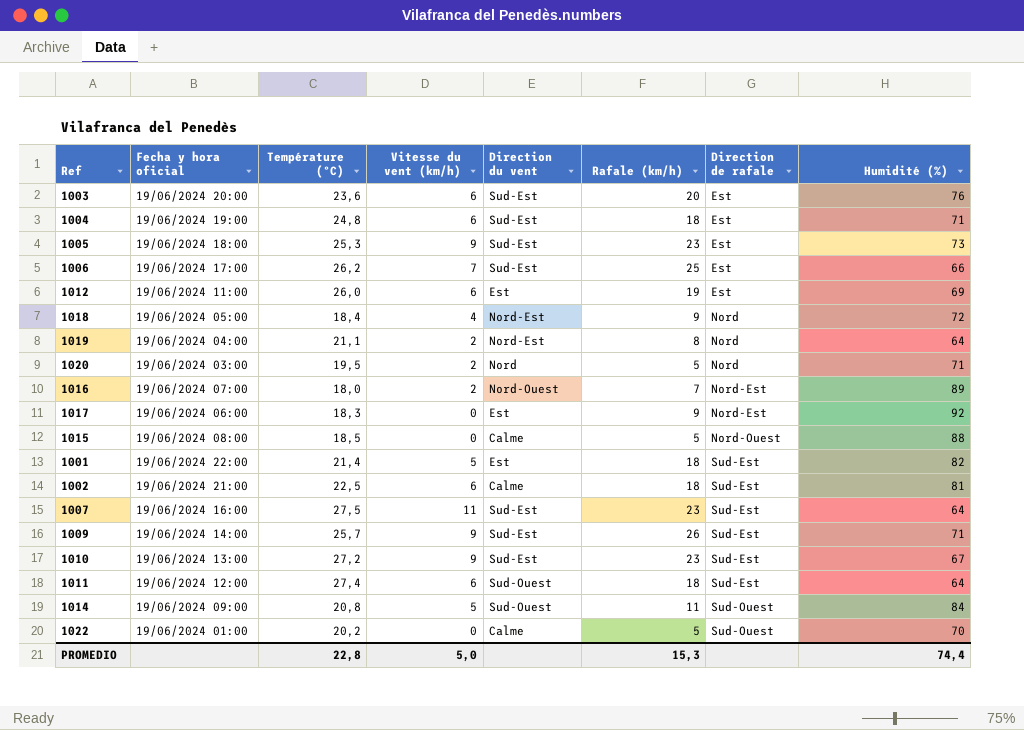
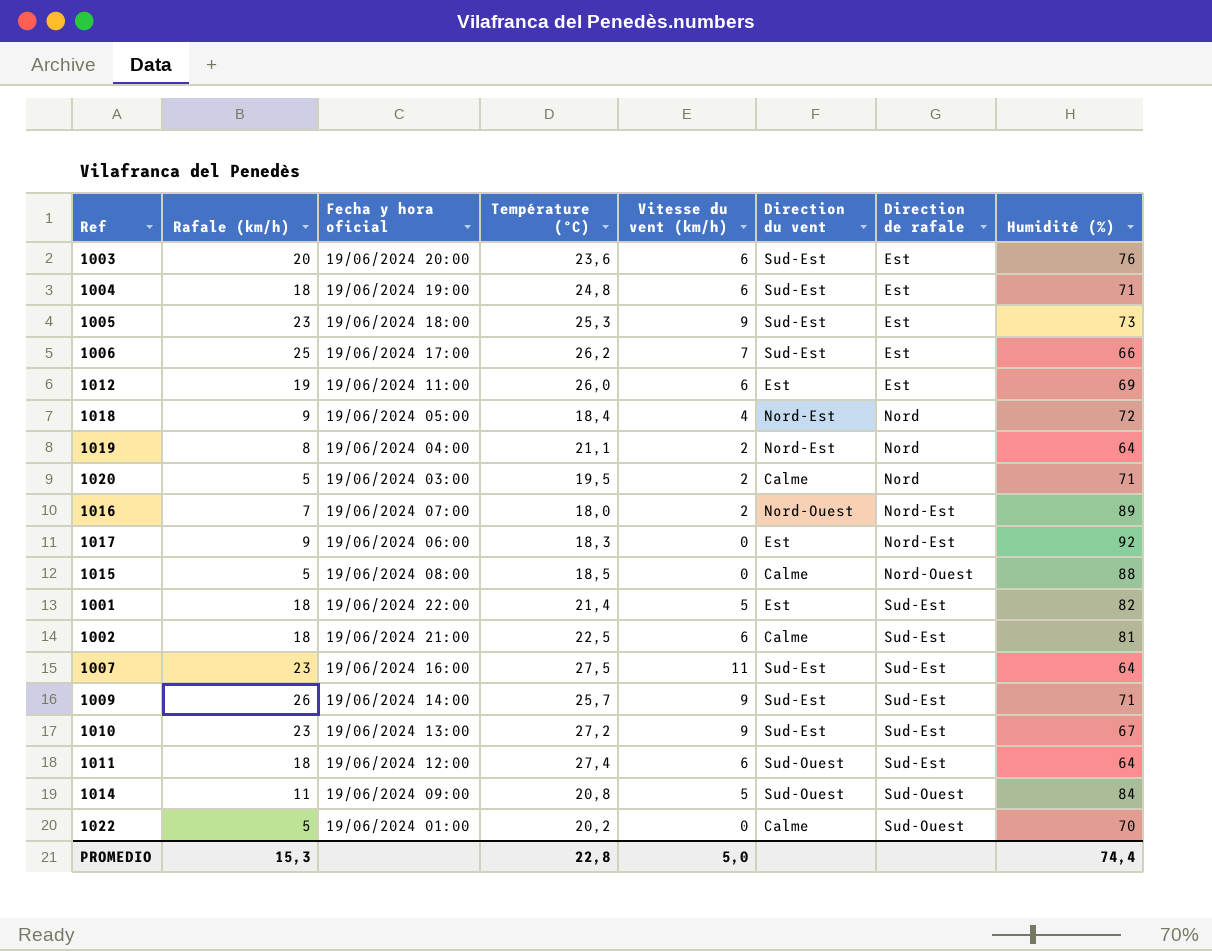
column Rafale (km/h) | position: 6 -> 2
1020 | Direction du vent: Nord -> Calme

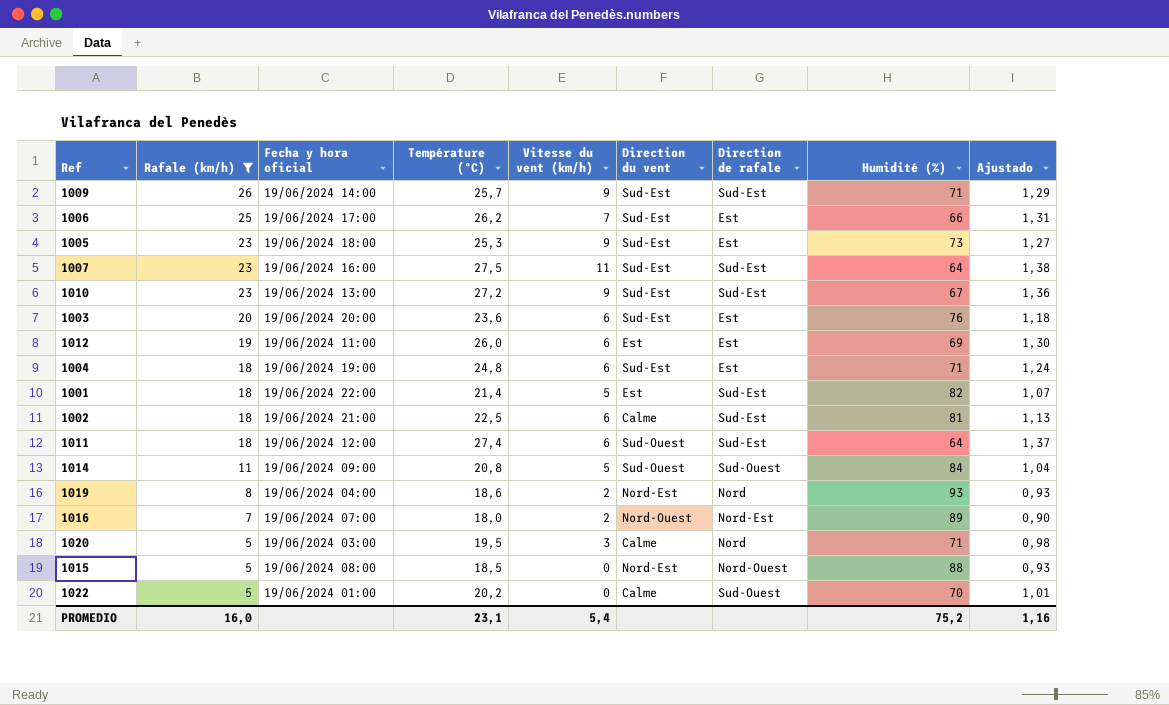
filter: none -> Rafale (km/h) != 9
row order: Direction de rafale ascending -> Rafale (km/h) descending
column Ajustado | formula: none -> [Température (ºC)] * 0,05
1019 | Température (ºC): 21,1 -> 18,6
1019 | Humidité (%): 64 -> 93
1020 | Vitesse du vent (km/h): 2 -> 3
1015 | Direction du vent: Calme -> Nord-Est
PROMEDIO | Rafale (km/h): 15,3 -> 16,0
PROMEDIO | Température (ºC): 22,8 -> 23,1
PROMEDIO | Vitesse du vent (km/h): 5,0 -> 5,4
PROMEDIO | Humidité (%): 74,4 -> 75,2

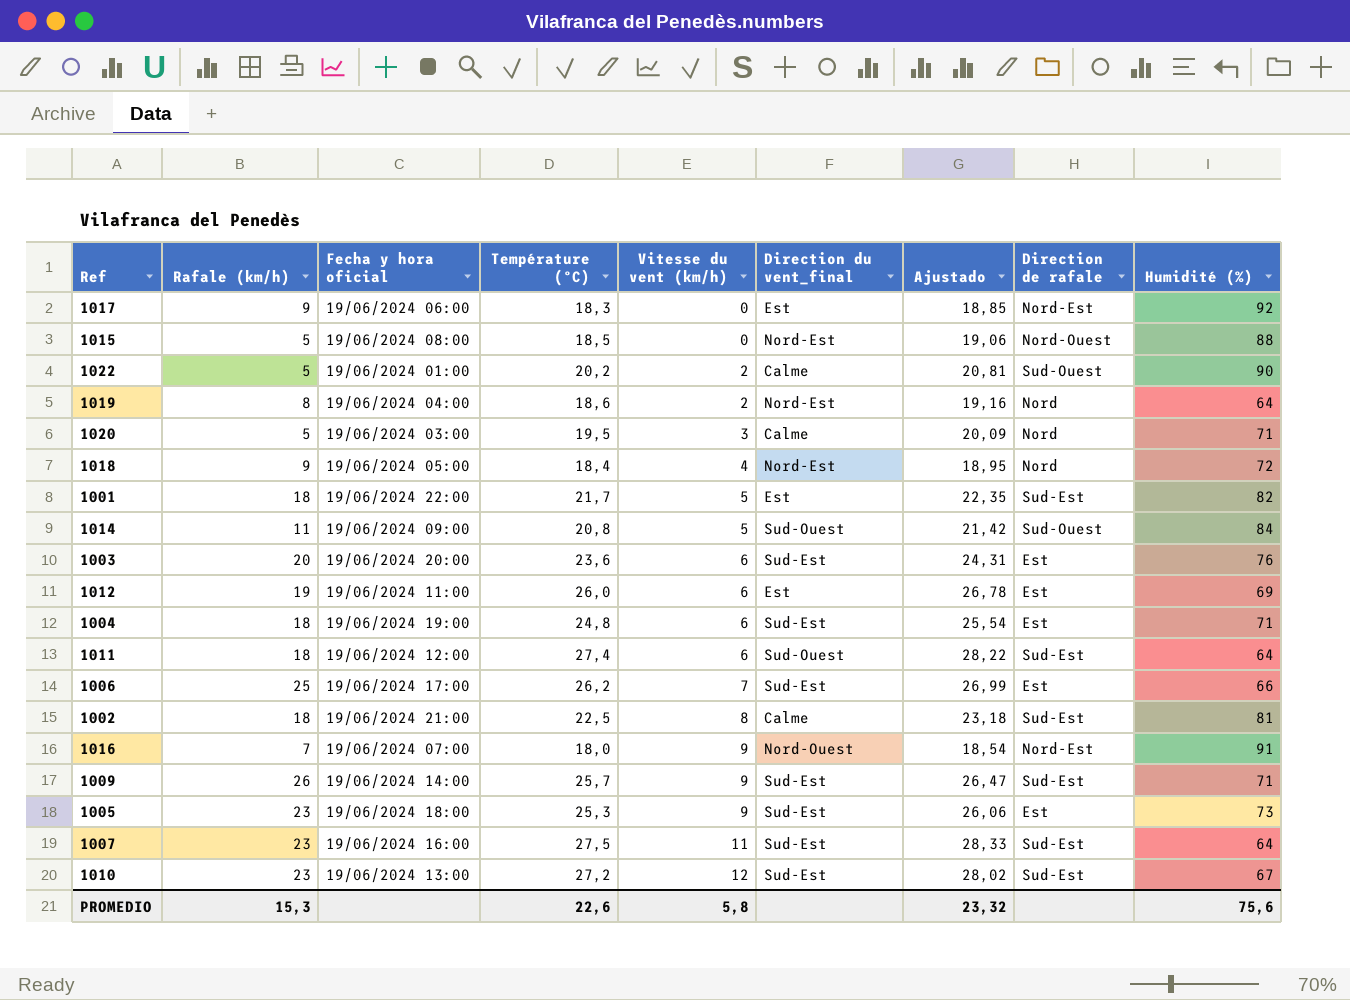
filter: Rafale (km/h) != 9 -> none
row order: Rafale (km/h) descending -> Vitesse du vent (km/h) ascending
column name: Direction du vent -> Direction du vent_final
column Ajustado | formula: [Température (ºC)] * 0,05 -> [Température (ºC)] * 1,03
column Ajustado | position: 9 -> 7
1022 | Vitesse du vent (km/h): 0 -> 2
1022 | Humidité (%): 70 -> 90
1019 | Humidité (%): 93 -> 64
1001 | Température (ºC): 21,4 -> 21,7
1002 | Vitesse du vent (km/h): 6 -> 8
1016 | Vitesse du vent (km/h): 2 -> 9
1016 | Humidité (%): 89 -> 91
1010 | Vitesse du vent (km/h): 9 -> 12
PROMEDIO | Rafale (km/h): 16,0 -> 15,3
PROMEDIO | Température (ºC): 23,1 -> 22,6
PROMEDIO | Vitesse du vent (km/h): 5,4 -> 5,8
PROMEDIO | Ajustado: 1,16 -> 23,32
PROMEDIO | Humidité (%): 75,2 -> 75,6

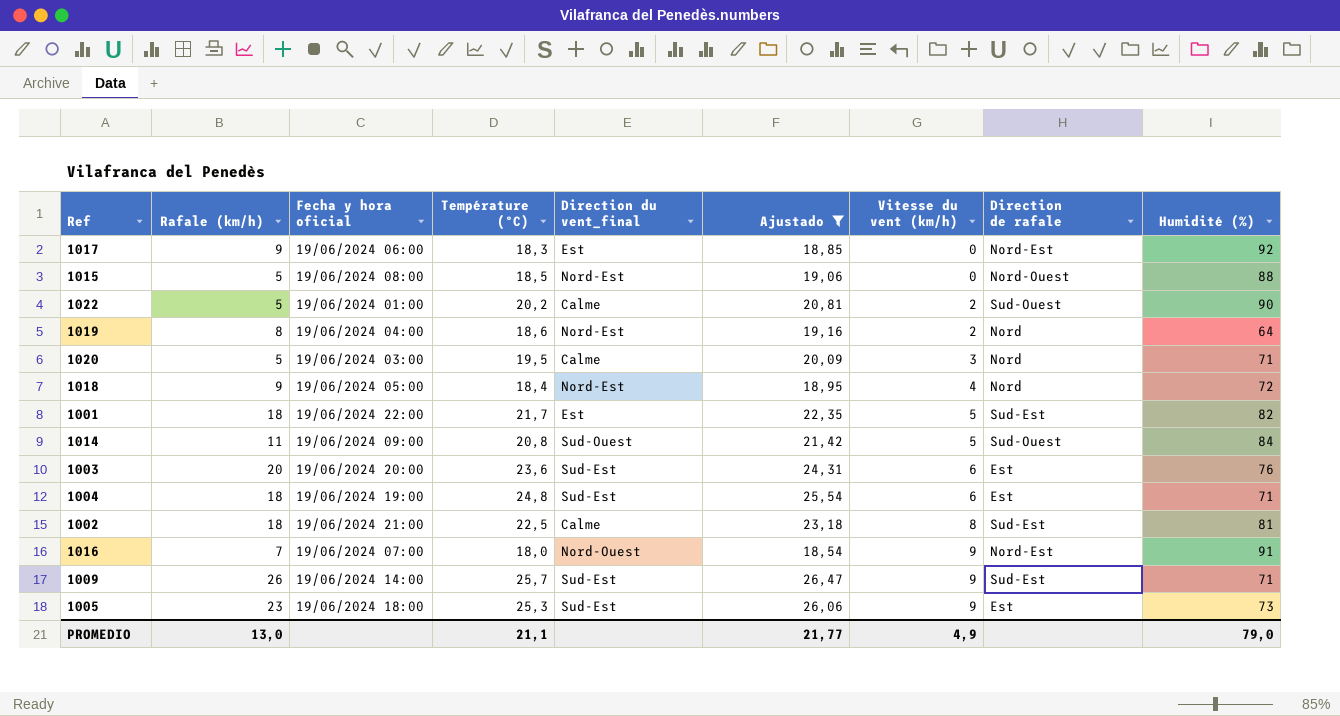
filter: none -> Ajustado <= 26,47
column Vitesse du vent (km/h) | position: 5 -> 7
PROMEDIO | Rafale (km/h): 15,3 -> 13,0
PROMEDIO | Température (ºC): 22,6 -> 21,1
PROMEDIO | Ajustado: 23,32 -> 21,77
PROMEDIO | Vitesse du vent (km/h): 5,8 -> 4,9
PROMEDIO | Humidité (%): 75,6 -> 79,0

